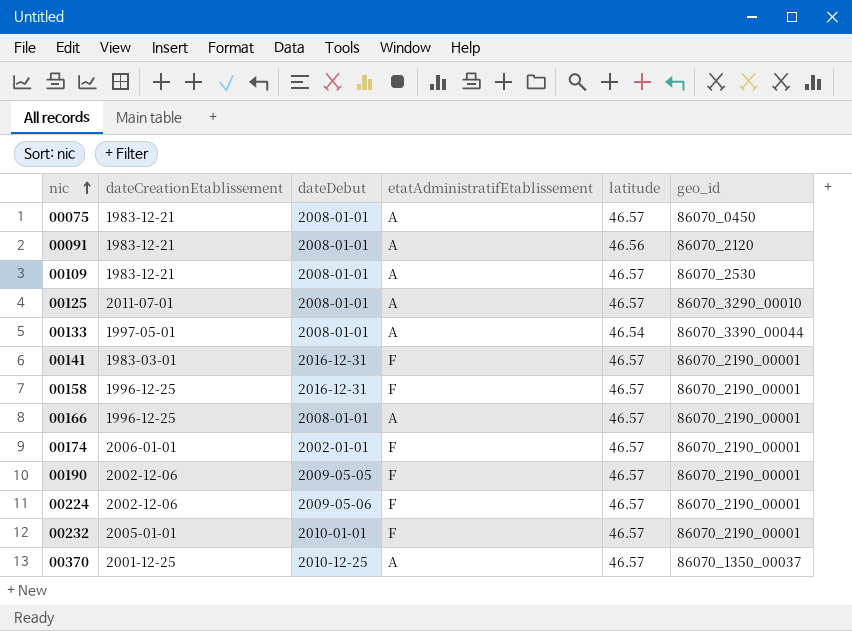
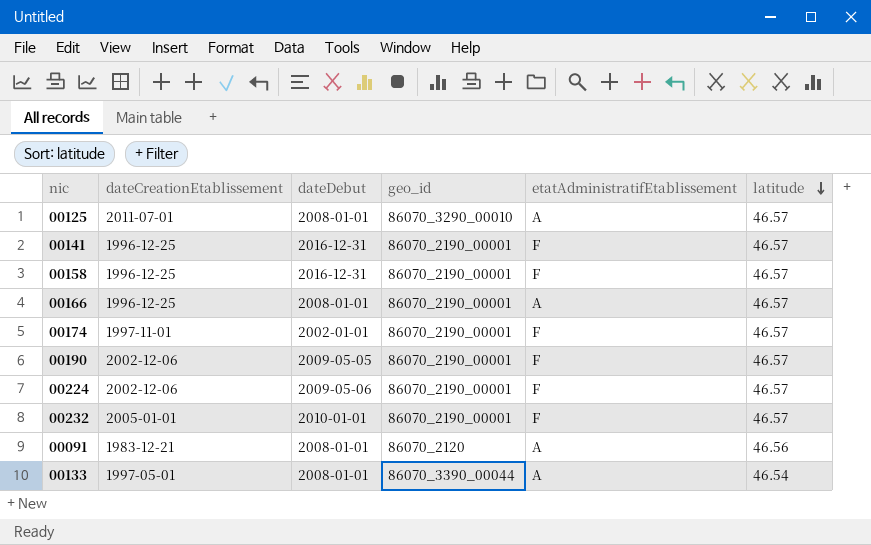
row order: nic ascending -> latitude descending
column geo_id | position: 6 -> 4
row 00075: 1983-12-21 | 2008-01-01 | A | 46.57 | 86070_0450 -> none
row 00109: 1983-12-21 | 2008-01-01 | A | 46.57 | 86070_2530 -> none
row 00370: 2001-12-25 | 2010-12-25 | A | 46.57 | 86070_1350_00037 -> none
00141 | dateCreationEtablissement: 1983-03-01 -> 1996-12-25
00174 | dateCreationEtablissement: 2006-01-01 -> 1997-11-01

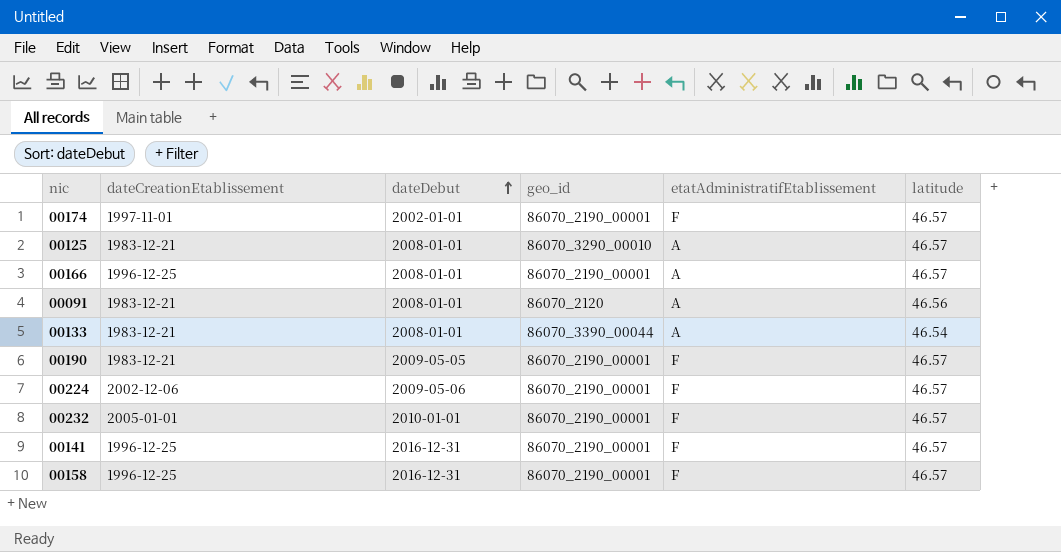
row order: latitude descending -> dateDebut ascending
00125 | dateCreationEtablissement: 2011-07-01 -> 1983-12-21
00133 | dateCreationEtablissement: 1997-05-01 -> 1983-12-21
00190 | dateCreationEtablissement: 2002-12-06 -> 1983-12-21

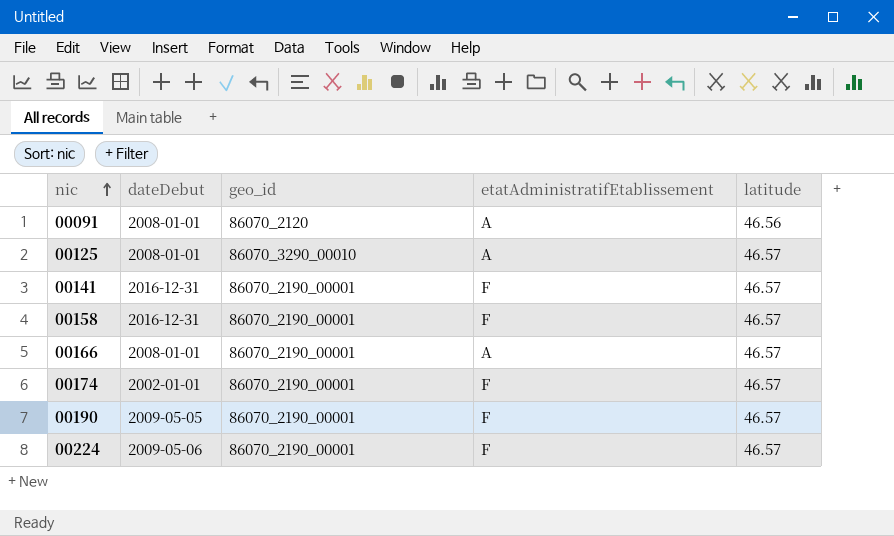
row order: dateDebut ascending -> nic ascending
column dateCreationEtablissement | position: 2 -> none
row 00133: 1983-12-21 | 2008-01-01 | 86070_3390_00044 | A | 46.54 -> none
row 00232: 2005-01-01 | 2010-01-01 | 86070_2190_00001 | F | 46.57 -> none

